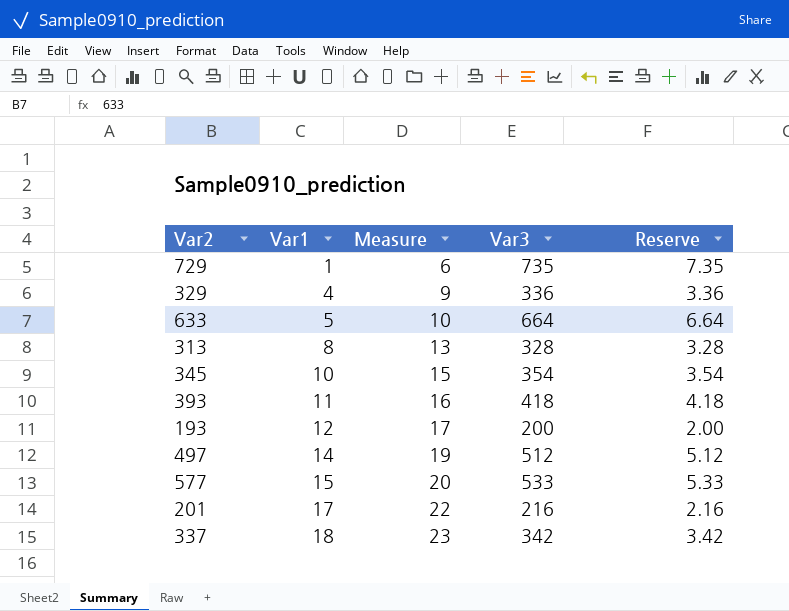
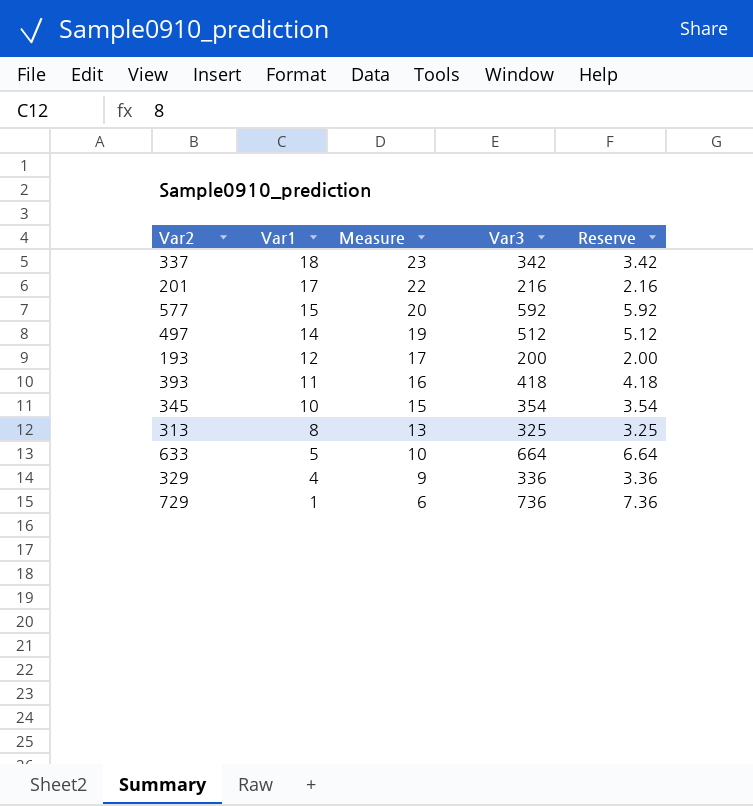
row order: Var1 ascending -> Var1 descending
577 | Var3: 533 -> 592
577 | Reserve: 5.33 -> 5.92
313 | Var3: 328 -> 325
313 | Reserve: 3.28 -> 3.25
729 | Var3: 735 -> 736
729 | Reserve: 7.35 -> 7.36

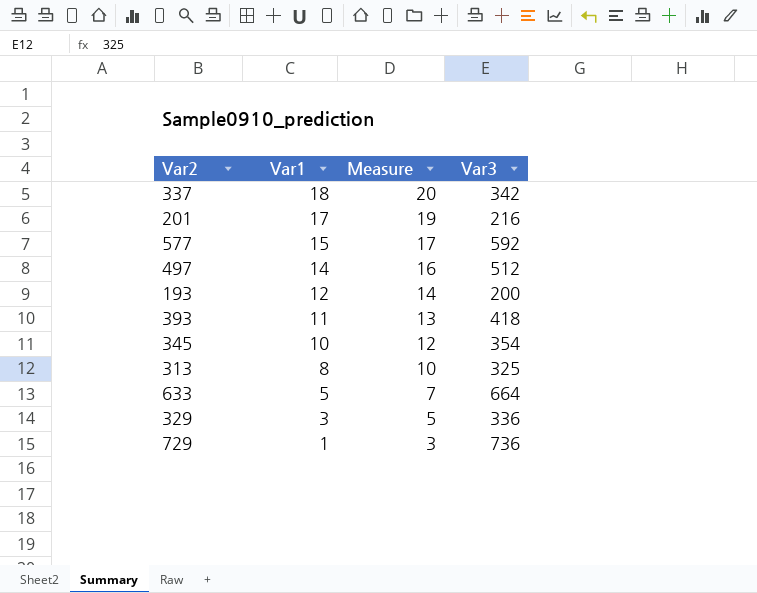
column Reserve | formula: [Var3] * 0.01 -> none
column Measure | formula: [Var1] + 5 -> [Var1] + 2
329 | Var1: 4 -> 3

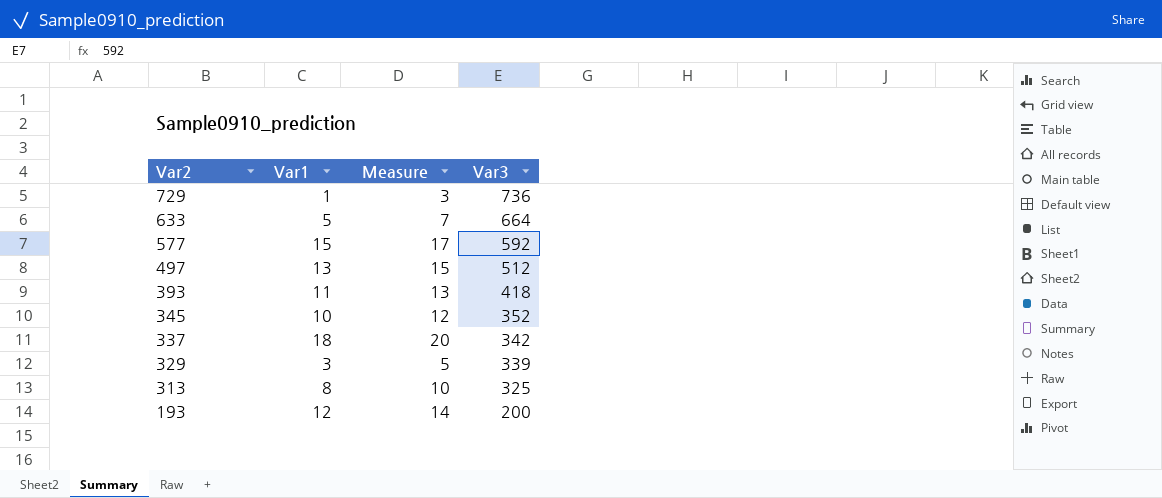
row order: Var1 descending -> Var2 descending
row 201: 17 | 19 | 216 -> none
497 | Var1: 14 -> 13
497 | Measure: 16 -> 15
345 | Var3: 354 -> 352
329 | Var3: 336 -> 339

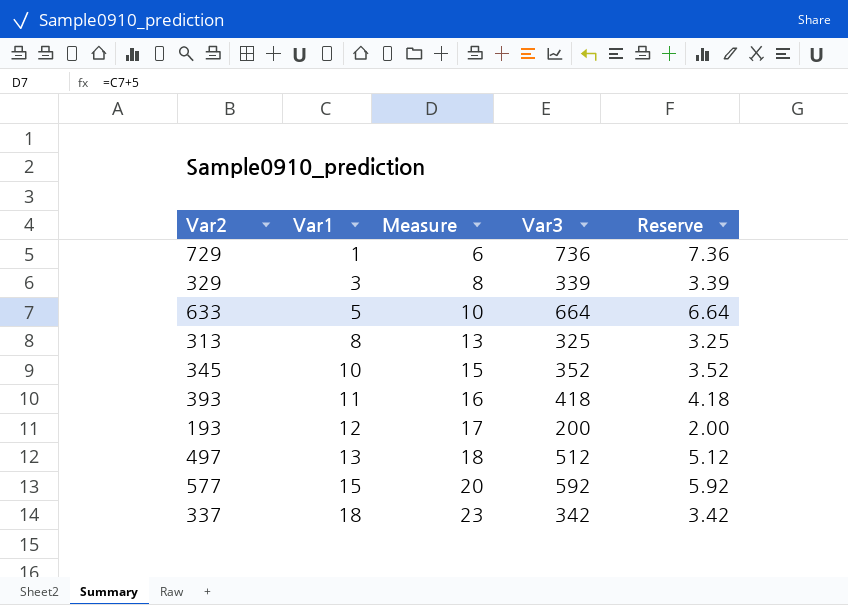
row order: Var2 descending -> Var1 ascending
column Measure | formula: [Var1] + 2 -> [Var1] + 5
column Reserve | formula: none -> [Var3] * 0.01

